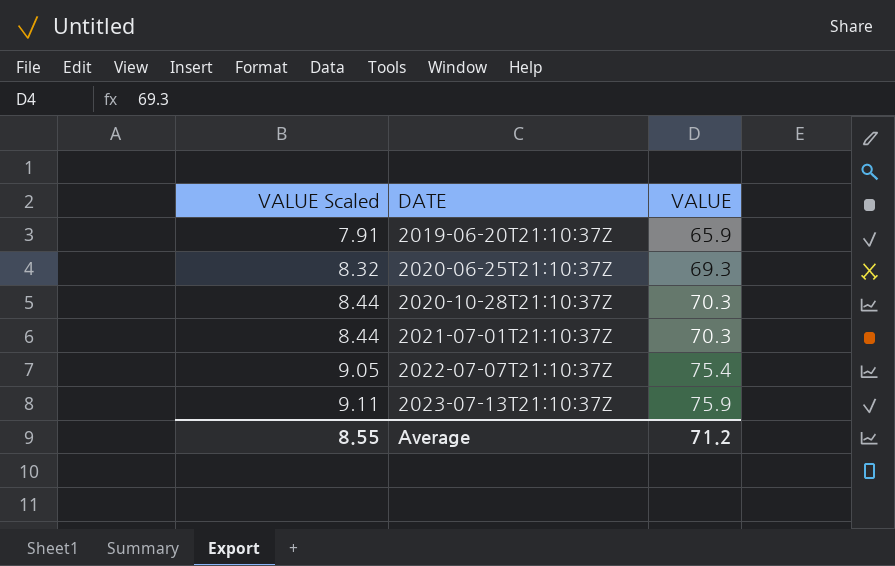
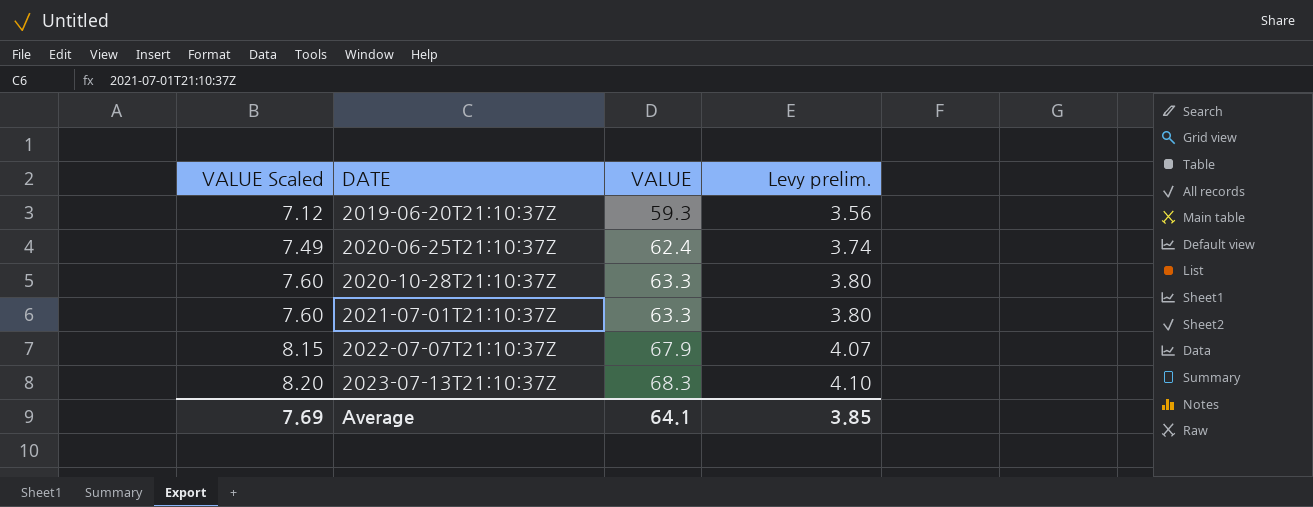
column Levy prelim. | formula: none -> [VALUE] * 0.06
2019-06-20T21:10:37Z | VALUE Scaled: 7.91 -> 7.12
2019-06-20T21:10:37Z | VALUE: 65.9 -> 59.3
2020-06-25T21:10:37Z | VALUE Scaled: 8.32 -> 7.49
2020-06-25T21:10:37Z | VALUE: 69.3 -> 62.4
2020-10-28T21:10:37Z | VALUE Scaled: 8.44 -> 7.60
2020-10-28T21:10:37Z | VALUE: 70.3 -> 63.3
2021-07-01T21:10:37Z | VALUE Scaled: 8.44 -> 7.60
2021-07-01T21:10:37Z | VALUE: 70.3 -> 63.3
2022-07-07T21:10:37Z | VALUE Scaled: 9.05 -> 8.15
2022-07-07T21:10:37Z | VALUE: 75.4 -> 67.9
2023-07-13T21:10:37Z | VALUE Scaled: 9.11 -> 8.20
2023-07-13T21:10:37Z | VALUE: 75.9 -> 68.3
Average | VALUE Scaled: 8.55 -> 7.69
Average | VALUE: 71.2 -> 64.1

